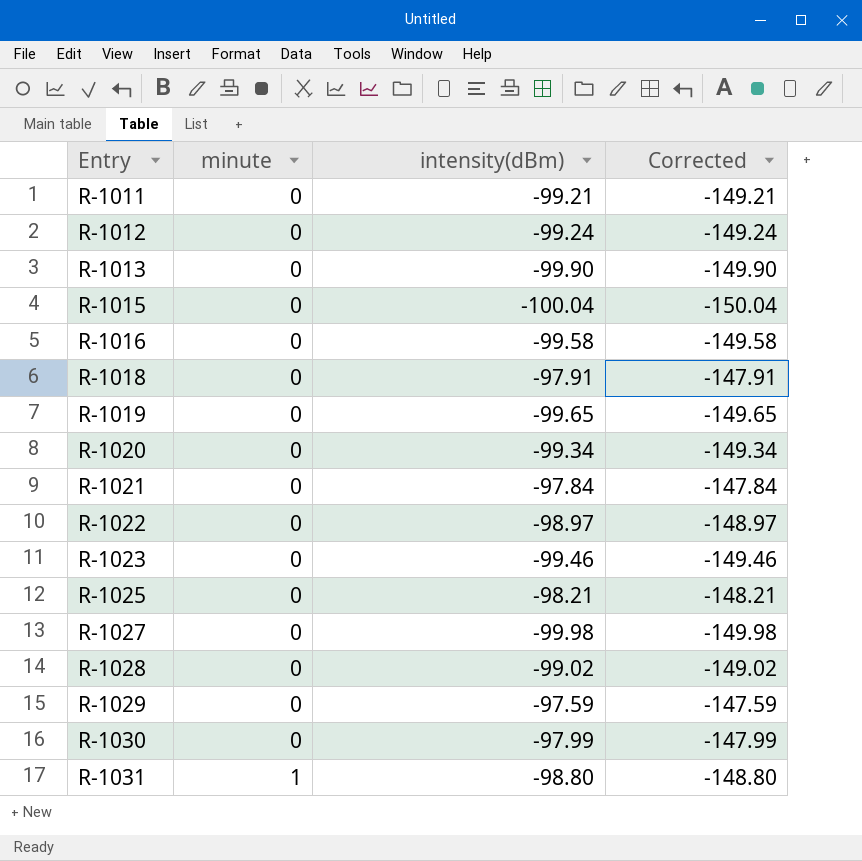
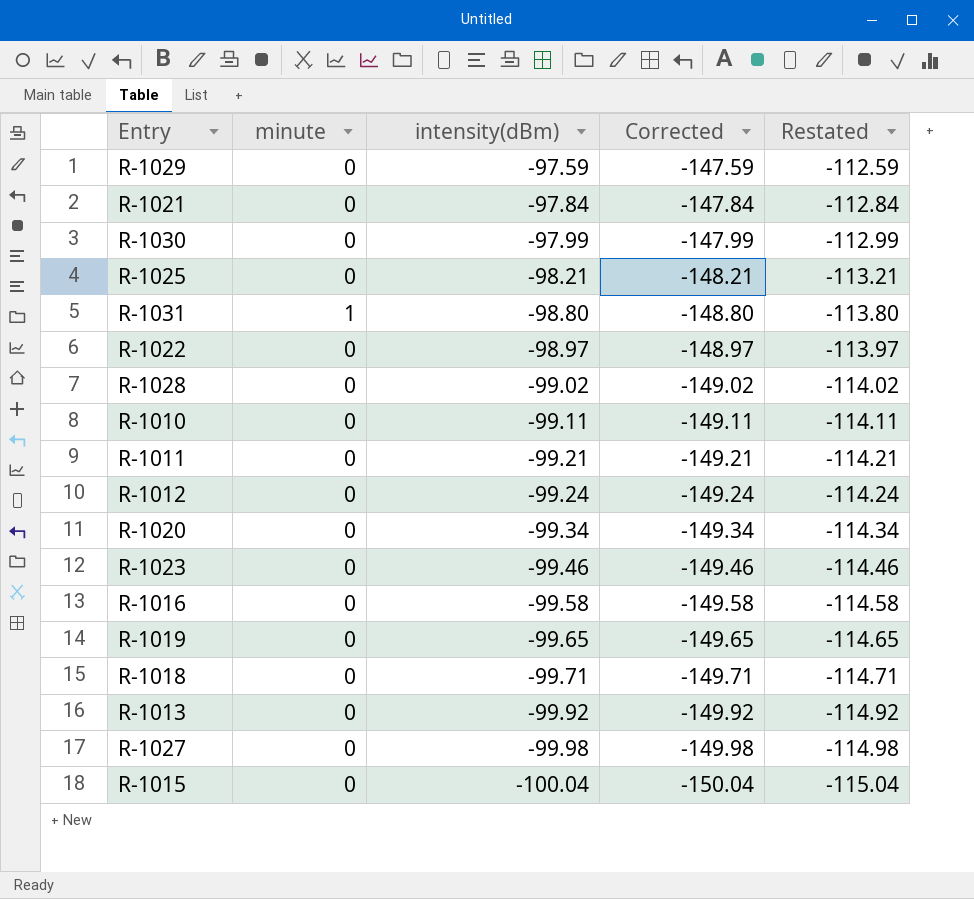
row order: Entry ascending -> intensity(dBm) descending
column Restated | formula: none -> [intensity(dBm)] - 15
row R-1010: none -> 0 | -99.11 | -149.11 | -114.11
R-1018 | intensity(dBm): -97.91 -> -99.71
R-1018 | Corrected: -147.91 -> -149.71
R-1013 | intensity(dBm): -99.90 -> -99.92
R-1013 | Corrected: -149.90 -> -149.92

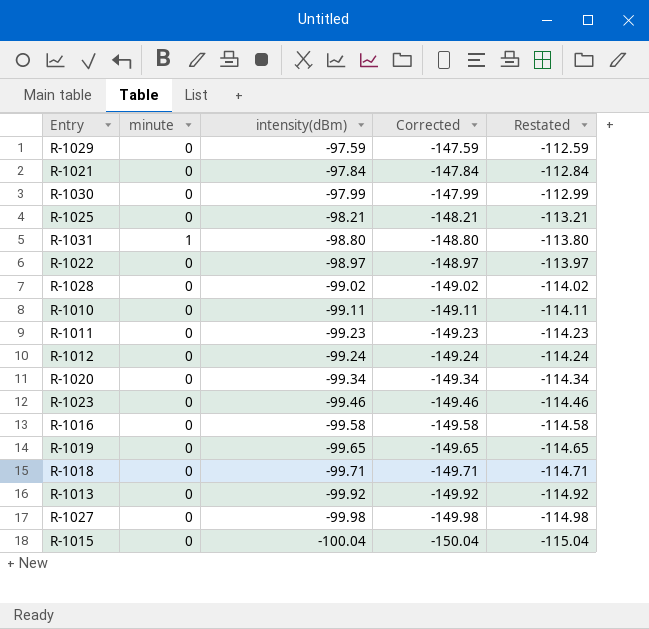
R-1011 | intensity(dBm): -99.21 -> -99.23
R-1011 | Corrected: -149.21 -> -149.23
R-1011 | Restated: -114.21 -> -114.23

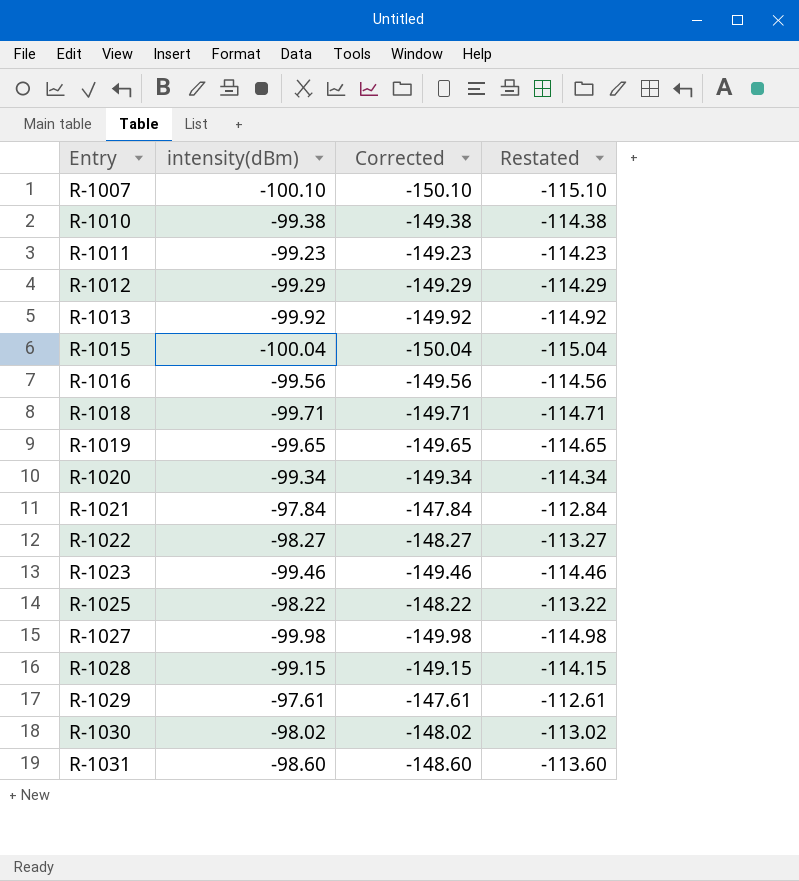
row order: intensity(dBm) descending -> Entry ascending
column minute | position: 2 -> none
row R-1007: none -> -100.10 | -150.10 | -115.10
R-1010 | intensity(dBm): -99.11 -> -99.38
R-1010 | Corrected: -149.11 -> -149.38
R-1010 | Restated: -114.11 -> -114.38
R-1012 | intensity(dBm): -99.24 -> -99.29
R-1012 | Corrected: -149.24 -> -149.29
R-1012 | Restated: -114.24 -> -114.29
R-1016 | intensity(dBm): -99.58 -> -99.56
R-1016 | Corrected: -149.58 -> -149.56
R-1016 | Restated: -114.58 -> -114.56
R-1022 | intensity(dBm): -98.97 -> -98.27
R-1022 | Corrected: -148.97 -> -148.27
R-1022 | Restated: -113.97 -> -113.27
R-1025 | intensity(dBm): -98.21 -> -98.22
R-1025 | Corrected: -148.21 -> -148.22
R-1025 | Restated: -113.21 -> -113.22
R-1028 | intensity(dBm): -99.02 -> -99.15
R-1028 | Corrected: -149.02 -> -149.15
R-1028 | Restated: -114.02 -> -114.15
R-1029 | intensity(dBm): -97.59 -> -97.61
R-1029 | Corrected: -147.59 -> -147.61
R-1029 | Restated: -112.59 -> -112.61
R-1030 | intensity(dBm): -97.99 -> -98.02
R-1030 | Corrected: -147.99 -> -148.02
R-1030 | Restated: -112.99 -> -113.02
R-1031 | intensity(dBm): -98.80 -> -98.60
R-1031 | Corrected: -148.80 -> -148.60
R-1031 | Restated: -113.80 -> -113.60

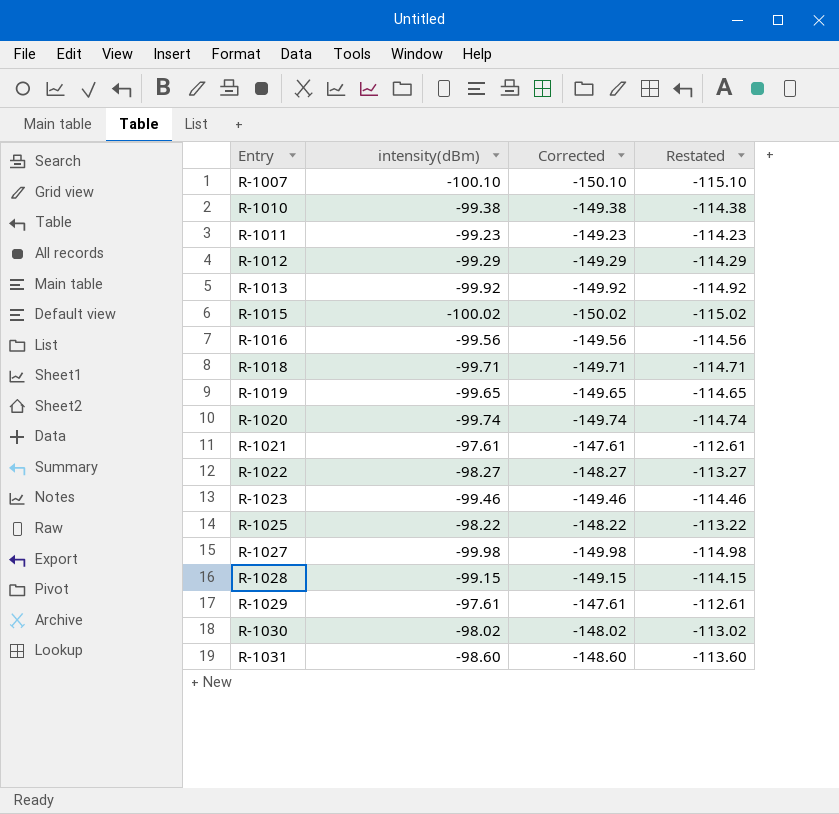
R-1015 | intensity(dBm): -100.04 -> -100.02
R-1015 | Corrected: -150.04 -> -150.02
R-1015 | Restated: -115.04 -> -115.02
R-1020 | intensity(dBm): -99.34 -> -99.74
R-1020 | Corrected: -149.34 -> -149.74
R-1020 | Restated: -114.34 -> -114.74
R-1021 | intensity(dBm): -97.84 -> -97.61
R-1021 | Corrected: -147.84 -> -147.61
R-1021 | Restated: -112.84 -> -112.61

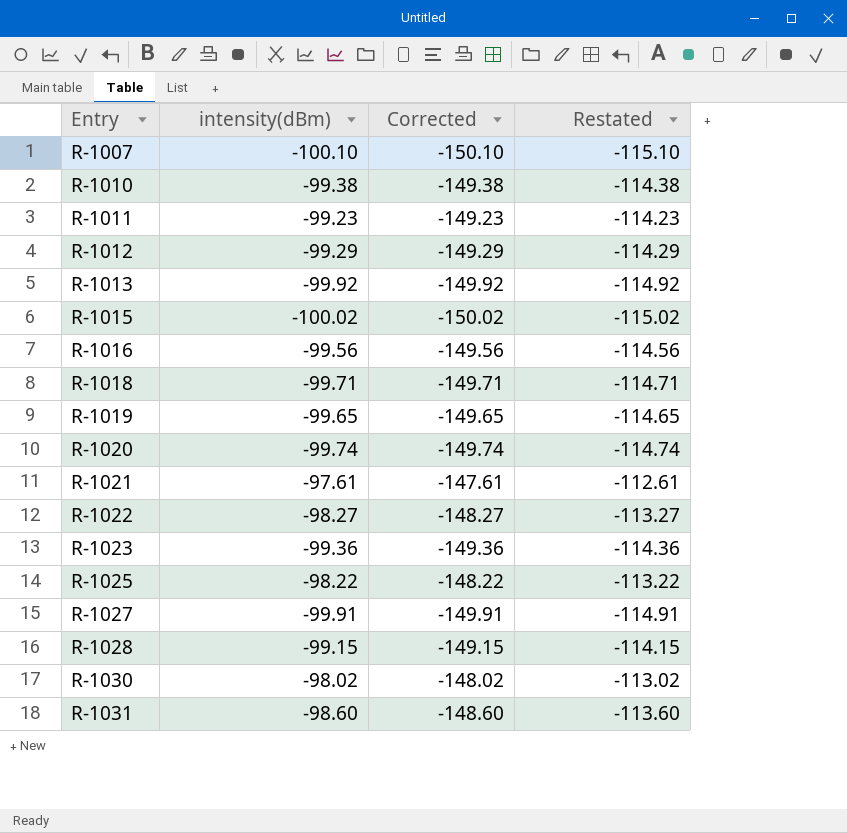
row R-1029: -97.61 | -147.61 | -112.61 -> none
R-1023 | intensity(dBm): -99.46 -> -99.36
R-1023 | Corrected: -149.46 -> -149.36
R-1023 | Restated: -114.46 -> -114.36
R-1027 | intensity(dBm): -99.98 -> -99.91
R-1027 | Corrected: -149.98 -> -149.91
R-1027 | Restated: -114.98 -> -114.91

